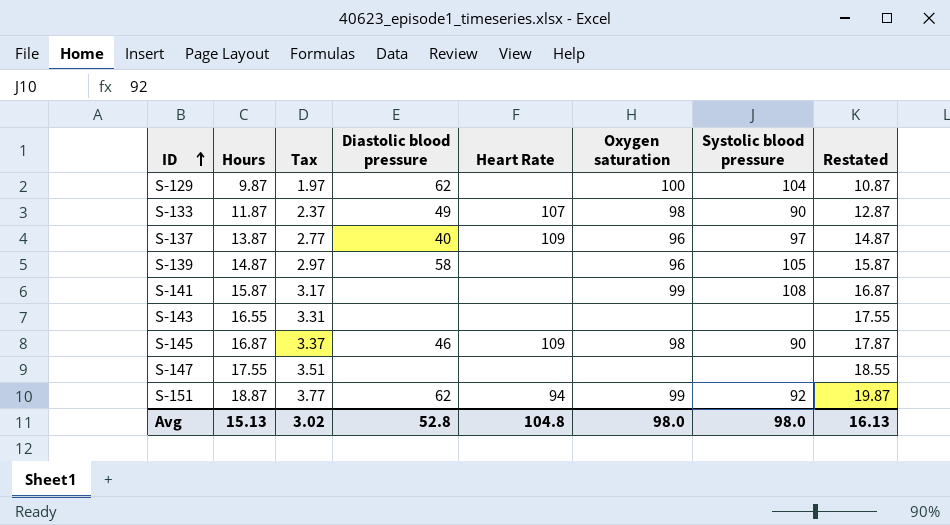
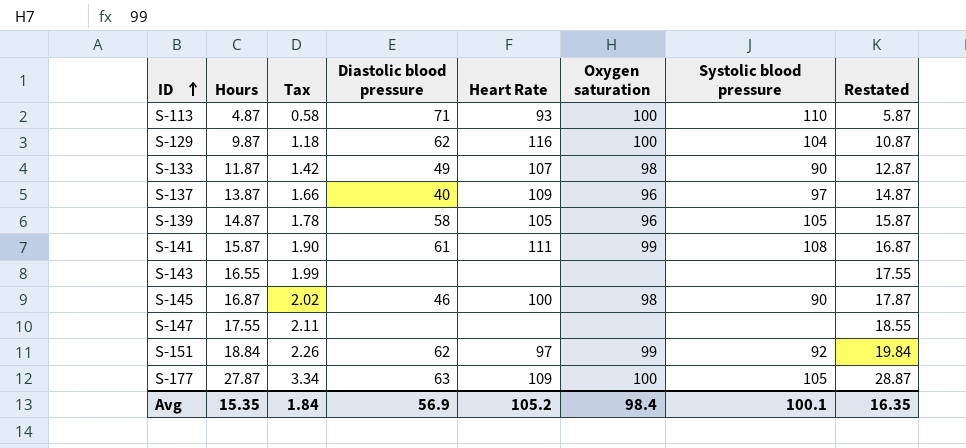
column Tax | formula: [Hours] * 0.2 -> [Hours] * 0.12
row S-113: none -> 4.87 | 0.58 | 71 | 93 | 100 | 110 | 5.87
S-129 | Heart Rate: none -> 116
S-139 | Heart Rate: none -> 105
S-141 | Diastolic blood pressure: none -> 61
S-141 | Heart Rate: none -> 111
S-145 | Heart Rate: 109 -> 100
S-151 | Hours: 18.87 -> 18.84
S-151 | Heart Rate: 94 -> 97
S-151 | Restated: 19.87 -> 19.84
row S-177: none -> 27.87 | 3.34 | 63 | 109 | 100 | 105 | 28.87
Avg | Hours: 15.13 -> 15.35
Avg | Tax: 3.02 -> 1.84
Avg | Diastolic blood pressure: 52.8 -> 56.9
Avg | Heart Rate: 104.8 -> 105.2
Avg | Oxygen saturation: 98.0 -> 98.4
Avg | Systolic blood pressure: 98.0 -> 100.1
Avg | Restated: 16.13 -> 16.35

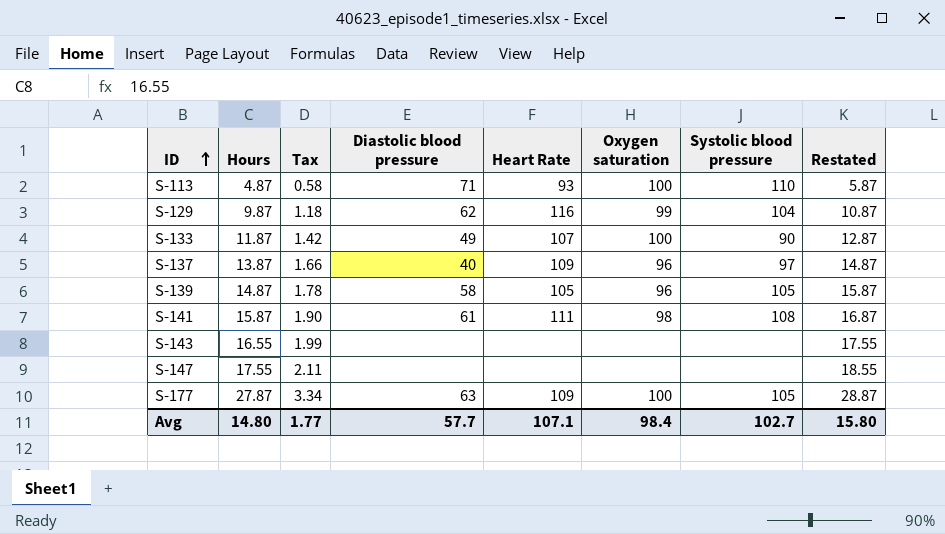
row S-145: 16.87 | 2.02 | 46 | 100 | 98 | 90 | 17.87 -> none
row S-151: 18.84 | 2.26 | 62 | 97 | 99 | 92 | 19.84 -> none
S-129 | Oxygen saturation: 100 -> 99
S-133 | Oxygen saturation: 98 -> 100
S-141 | Oxygen saturation: 99 -> 98
Avg | Hours: 15.35 -> 14.80
Avg | Tax: 1.84 -> 1.77
Avg | Diastolic blood pressure: 56.9 -> 57.7
Avg | Heart Rate: 105.2 -> 107.1
Avg | Systolic blood pressure: 100.1 -> 102.7
Avg | Restated: 16.35 -> 15.80

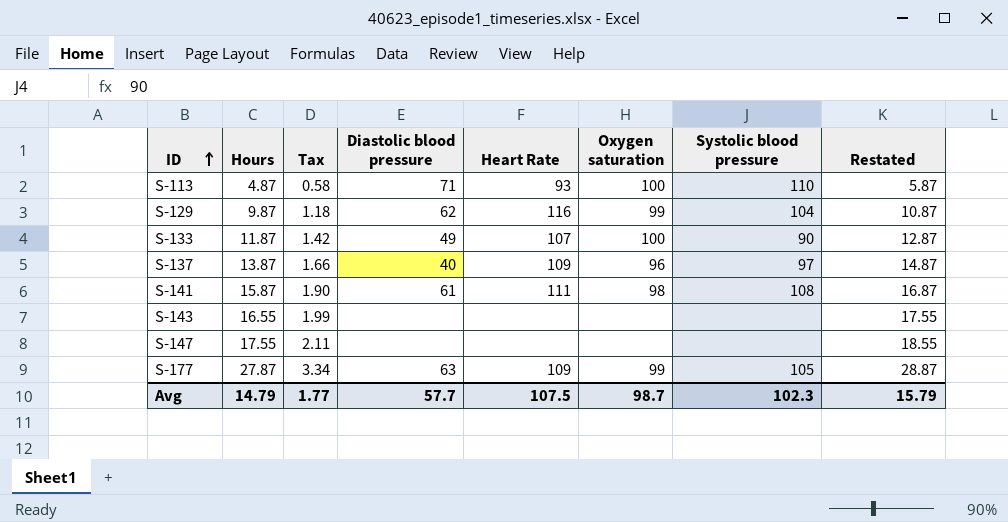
row S-139: 14.87 | 1.78 | 58 | 105 | 96 | 105 | 15.87 -> none
S-177 | Oxygen saturation: 100 -> 99
Avg | Hours: 14.80 -> 14.79
Avg | Heart Rate: 107.1 -> 107.5
Avg | Oxygen saturation: 98.4 -> 98.7
Avg | Systolic blood pressure: 102.7 -> 102.3
Avg | Restated: 15.80 -> 15.79

